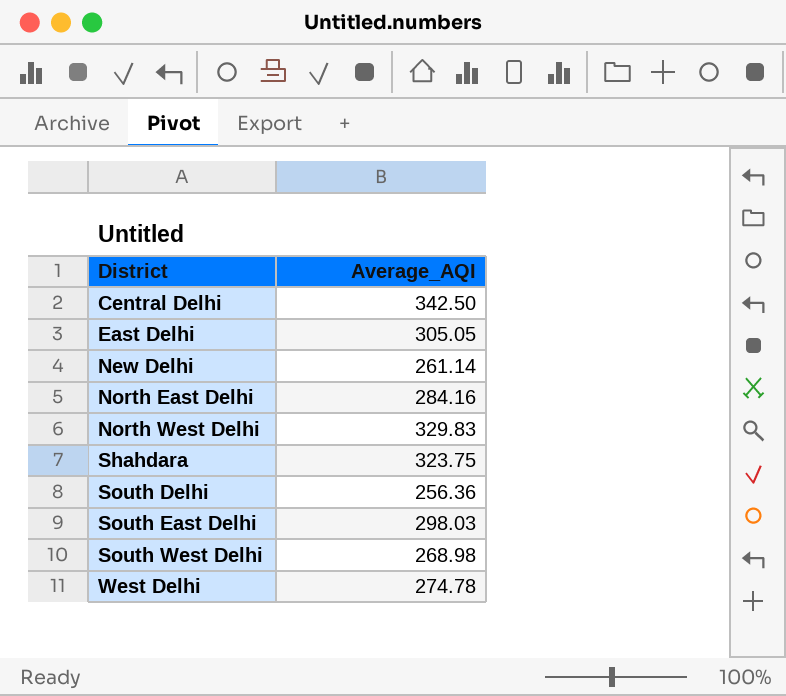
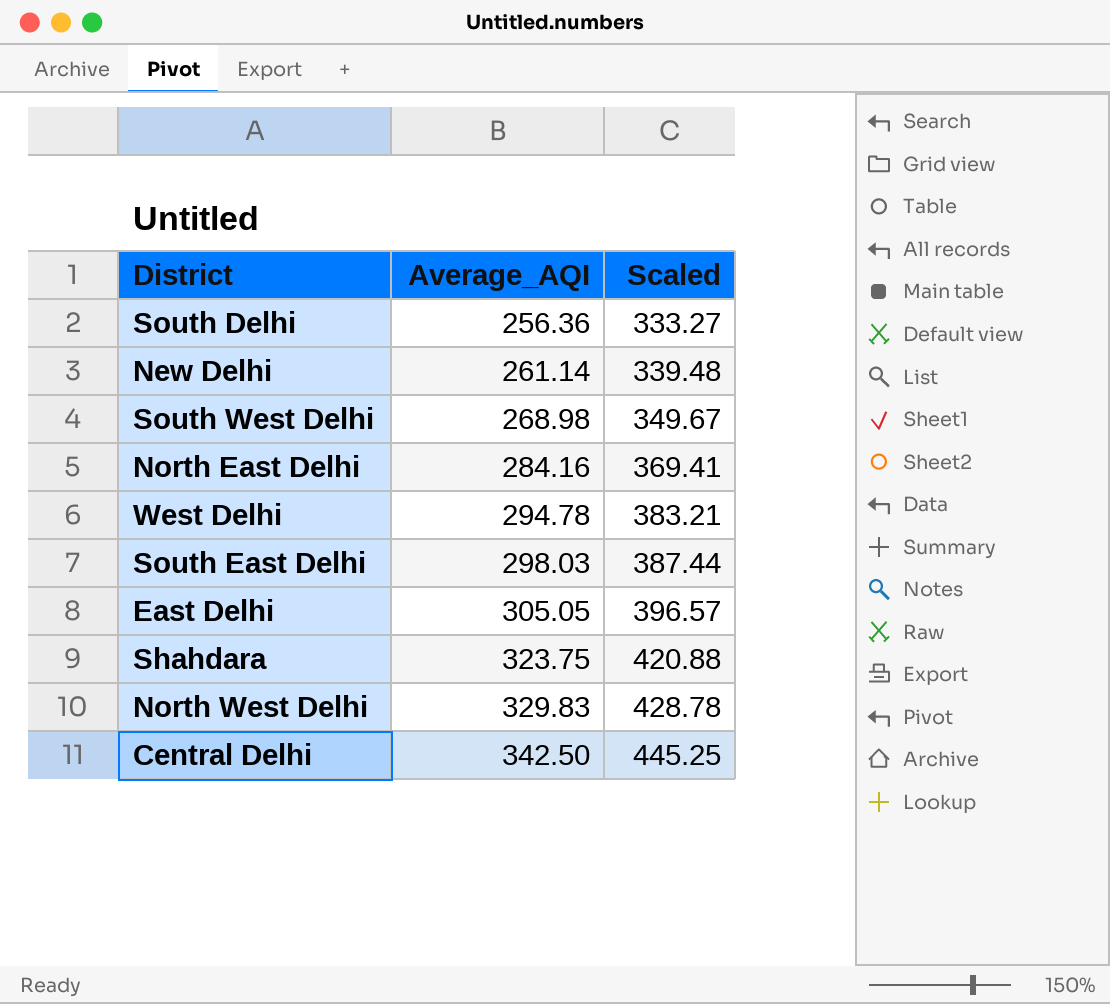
row order: District ascending -> Average_AQI ascending
column Scaled | formula: none -> [Average_AQI] * 1.3
West Delhi | Average_AQI: 274.78 -> 294.78

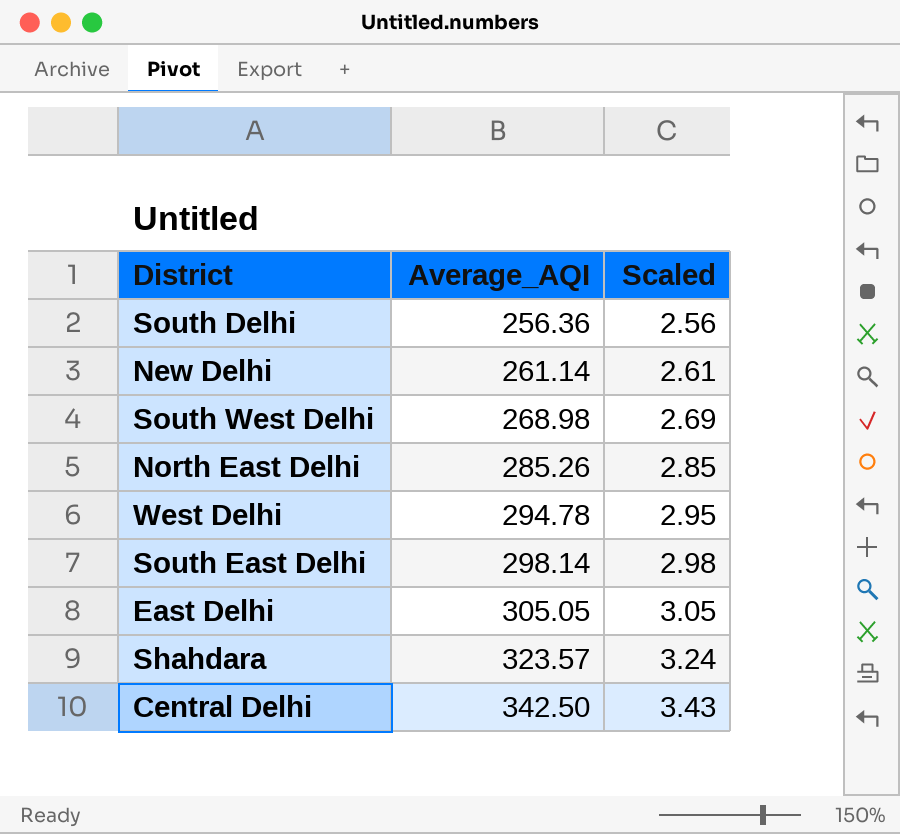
column Scaled | formula: [Average_AQI] * 1.3 -> [Average_AQI] * 0.01
row North West Delhi: 329.83 | 428.78 -> none
North East Delhi | Average_AQI: 284.16 -> 285.26
South East Delhi | Average_AQI: 298.03 -> 298.14
Shahdara | Average_AQI: 323.75 -> 323.57

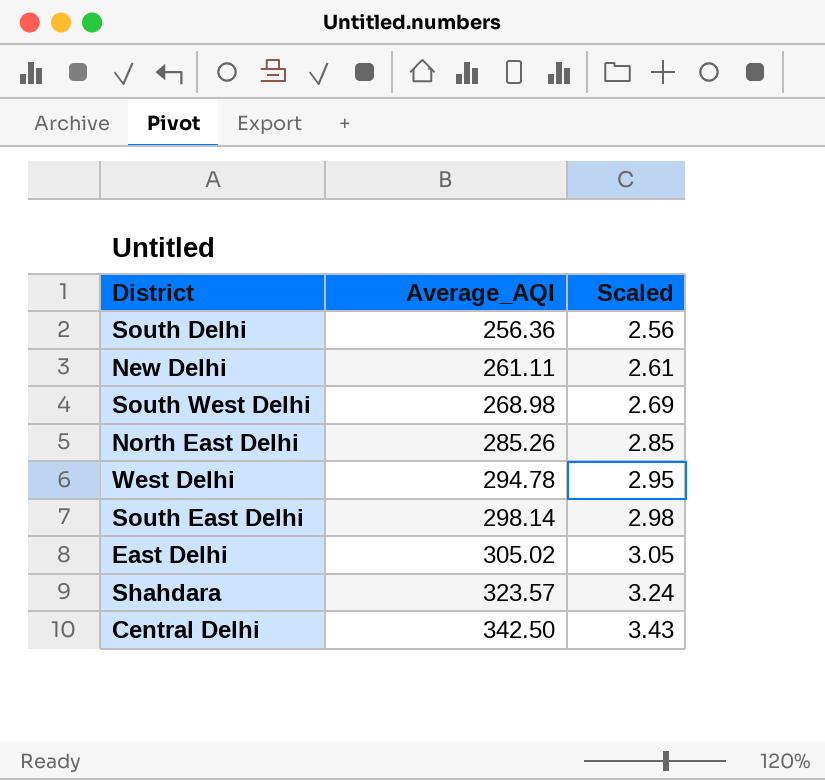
New Delhi | Average_AQI: 261.14 -> 261.11
East Delhi | Average_AQI: 305.05 -> 305.02

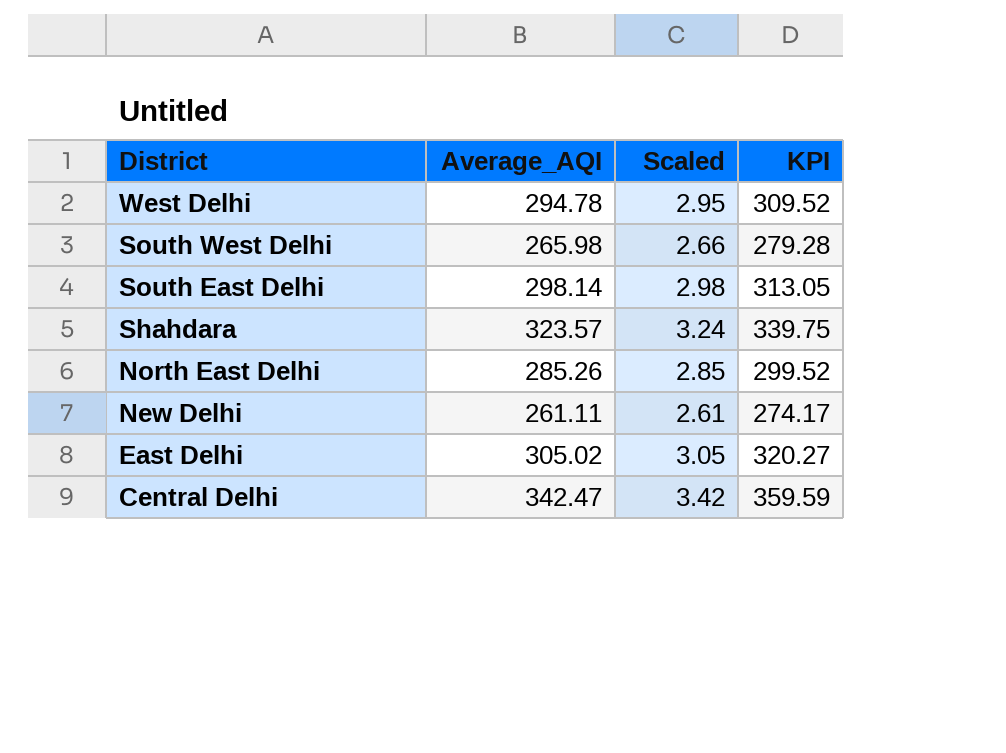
row order: Average_AQI ascending -> District descending
column KPI | formula: none -> [Average_AQI] * 1.05
row South Delhi: 256.36 | 2.56 -> none
South West Delhi | Average_AQI: 268.98 -> 265.98
South West Delhi | Scaled: 2.69 -> 2.66
Central Delhi | Average_AQI: 342.50 -> 342.47
Central Delhi | Scaled: 3.43 -> 3.42

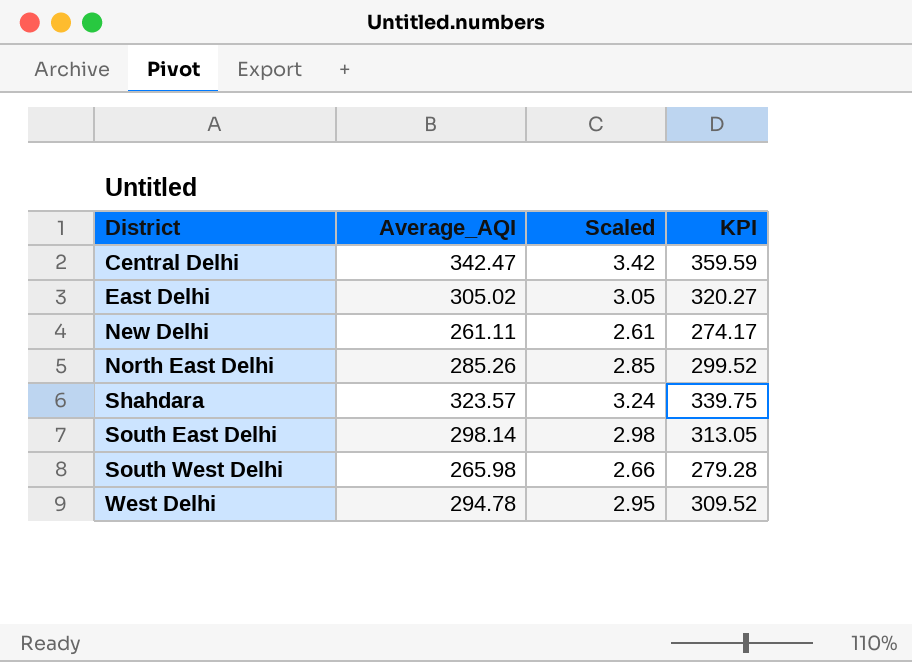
row order: District descending -> District ascending

